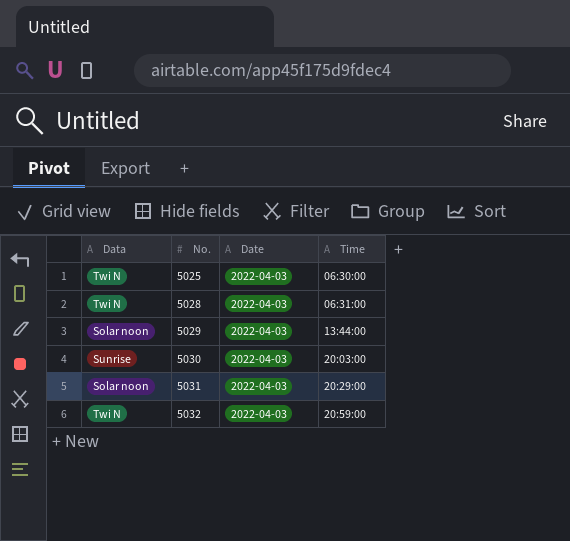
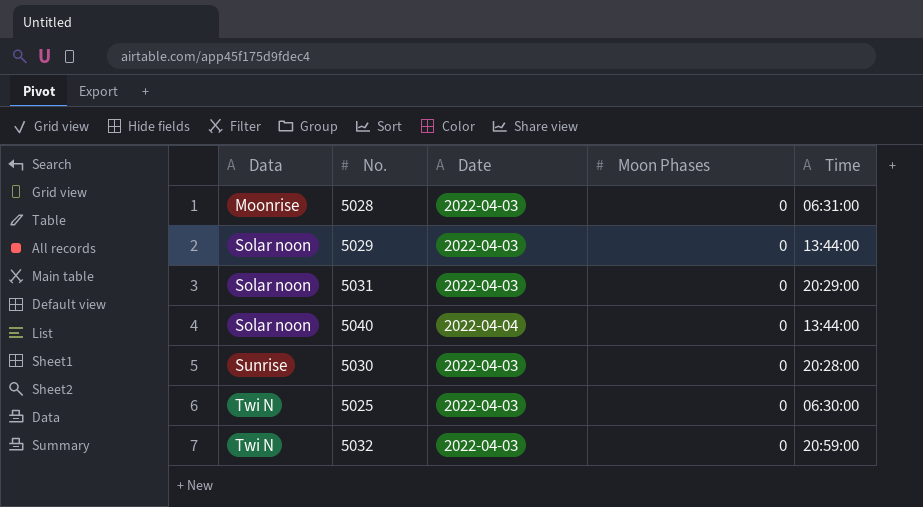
row order: No. ascending -> Data ascending
column Moon Phases | position: none -> 4
5028 | Data: Twi N -> Moonrise
row 5040: none -> Solar noon | 2022-04-04 | 0 | 13:44:00
5030 | Time: 20:03:00 -> 20:28:00

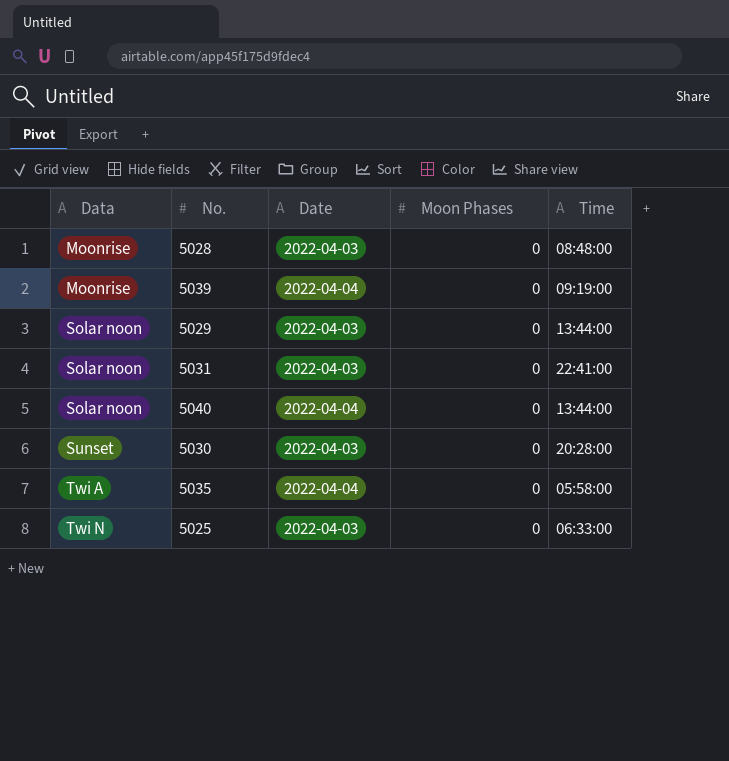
row 5032: Twi N | 2022-04-03 | 0 | 20:59:00 -> none
5028 | Time: 06:31:00 -> 08:48:00
row 5039: none -> Moonrise | 2022-04-04 | 0 | 09:19:00
5031 | Time: 20:29:00 -> 22:41:00
5030 | Data: Sunrise -> Sunset
row 5035: none -> Twi A | 2022-04-04 | 0 | 05:58:00
5025 | Time: 06:30:00 -> 06:33:00

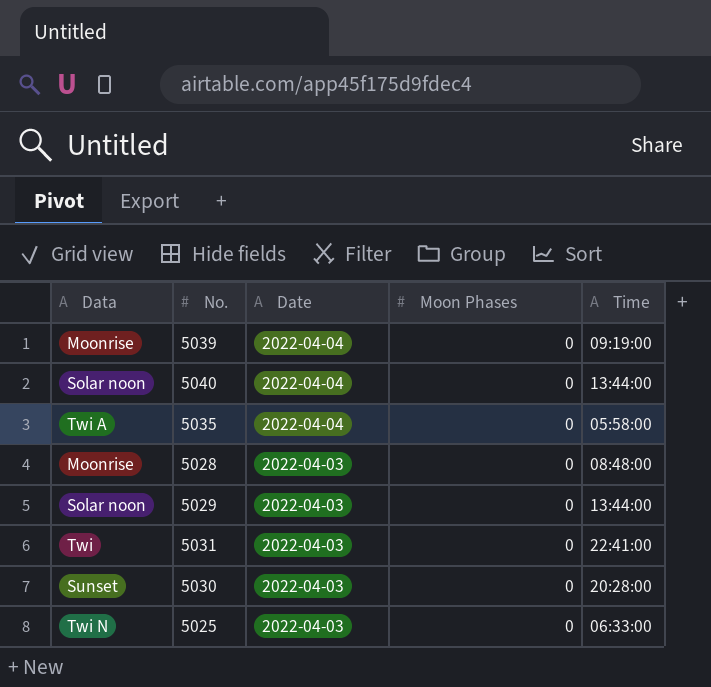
row order: Data ascending -> Date descending
5031 | Data: Solar noon -> Twi

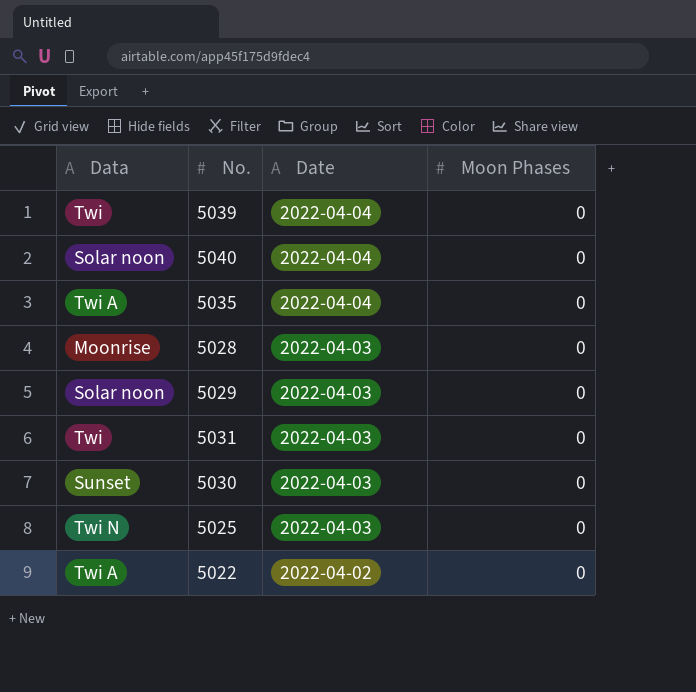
column Time | position: 5 -> none
5039 | Data: Moonrise -> Twi
row 5022: none -> Twi A | 2022-04-02 | 0

